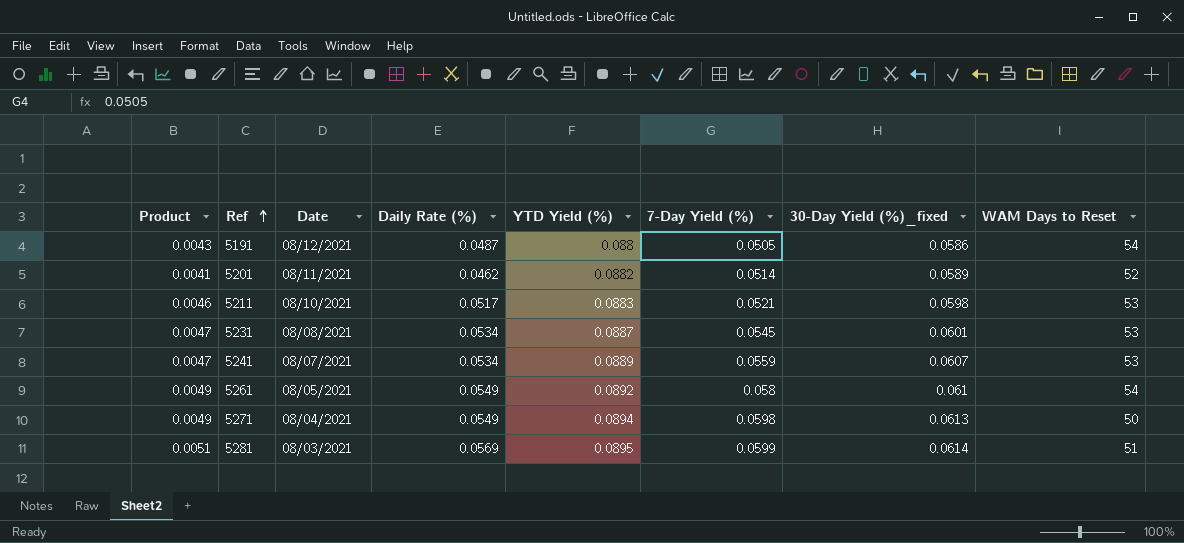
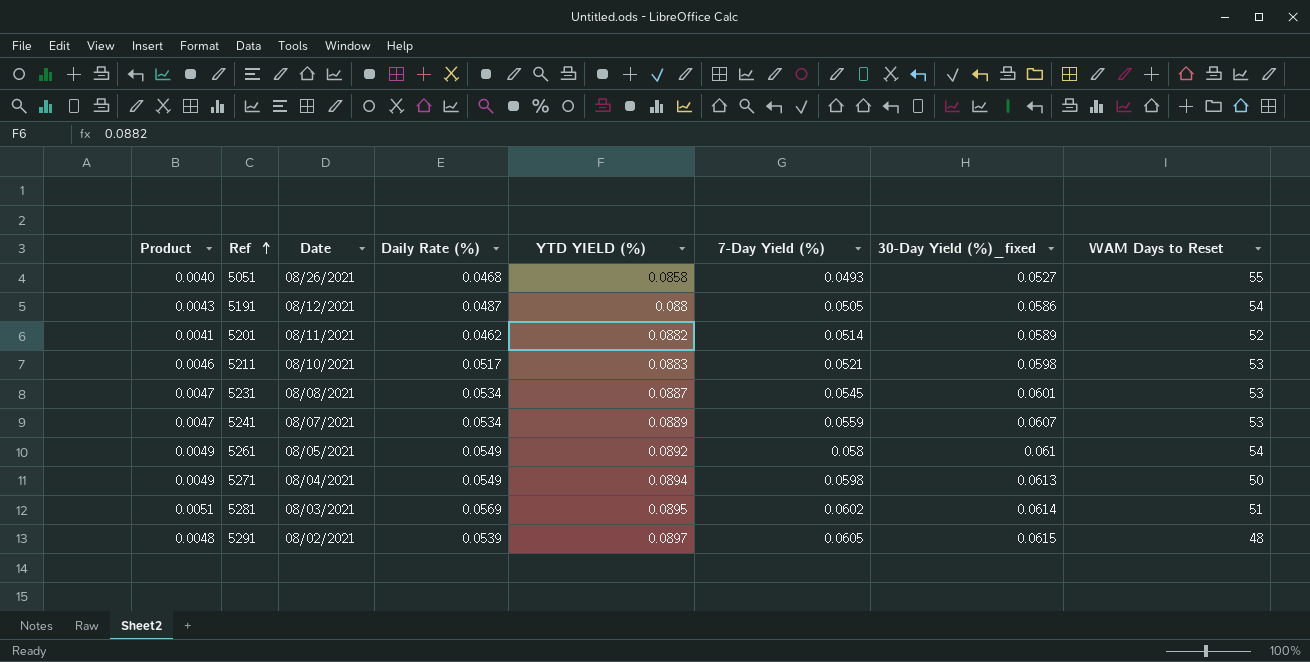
column name: YTD Yield (%) -> YTD YIELD (%)
row 5051: none -> 0.0040 | 08/26/2021 | 0.0468 | 0.0858 | 0.0493 | 0.0527 | 55
5281 | 7-Day Yield (%): 0.0599 -> 0.0602
row 5291: none -> 0.0048 | 08/02/2021 | 0.0539 | 0.0897 | 0.0605 | 0.0615 | 48

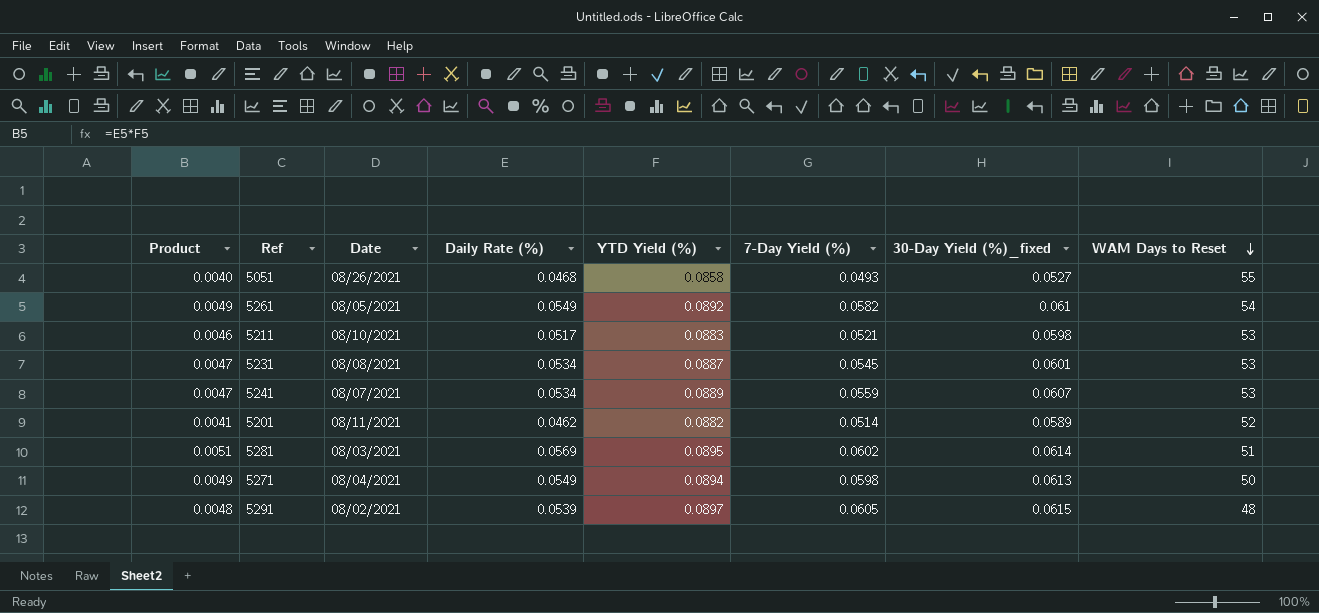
row order: Ref ascending -> WAM Days to Reset descending
column name: YTD YIELD (%) -> YTD Yield (%)
row 5191: 0.0043 | 08/12/2021 | 0.0487 | 0.088 | 0.0505 | 0.0586 | 54 -> none
5261 | 7-Day Yield (%): 0.058 -> 0.0582

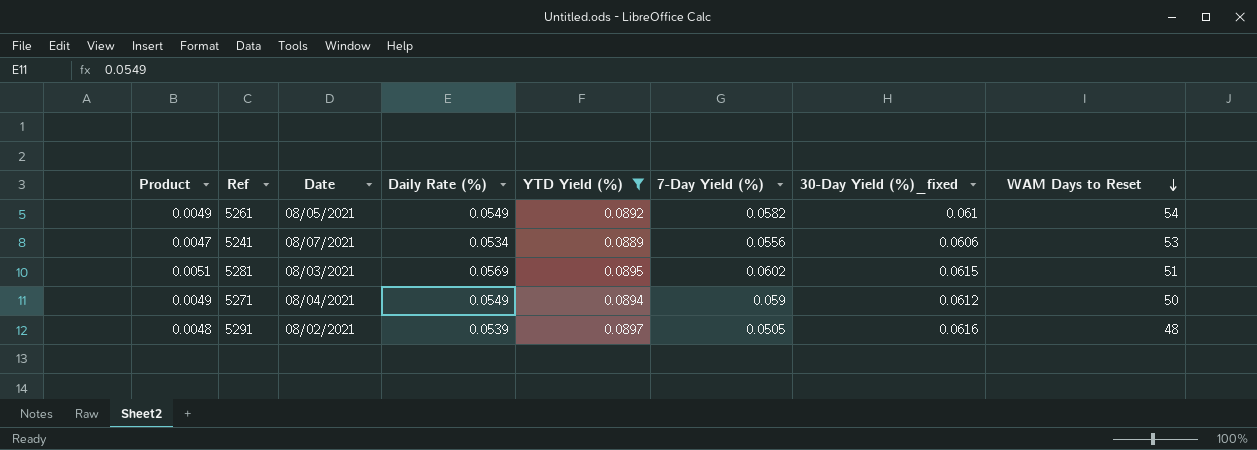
filter: none -> YTD Yield (%) >= 0.0889
5241 | 7-Day Yield (%): 0.0559 -> 0.0556
5241 | 30-Day Yield (%)_fixed: 0.0607 -> 0.0606
5281 | 30-Day Yield (%)_fixed: 0.0614 -> 0.0615
5271 | 7-Day Yield (%): 0.0598 -> 0.059
5271 | 30-Day Yield (%)_fixed: 0.0613 -> 0.0612
5291 | 7-Day Yield (%): 0.0605 -> 0.0505
5291 | 30-Day Yield (%)_fixed: 0.0615 -> 0.0616

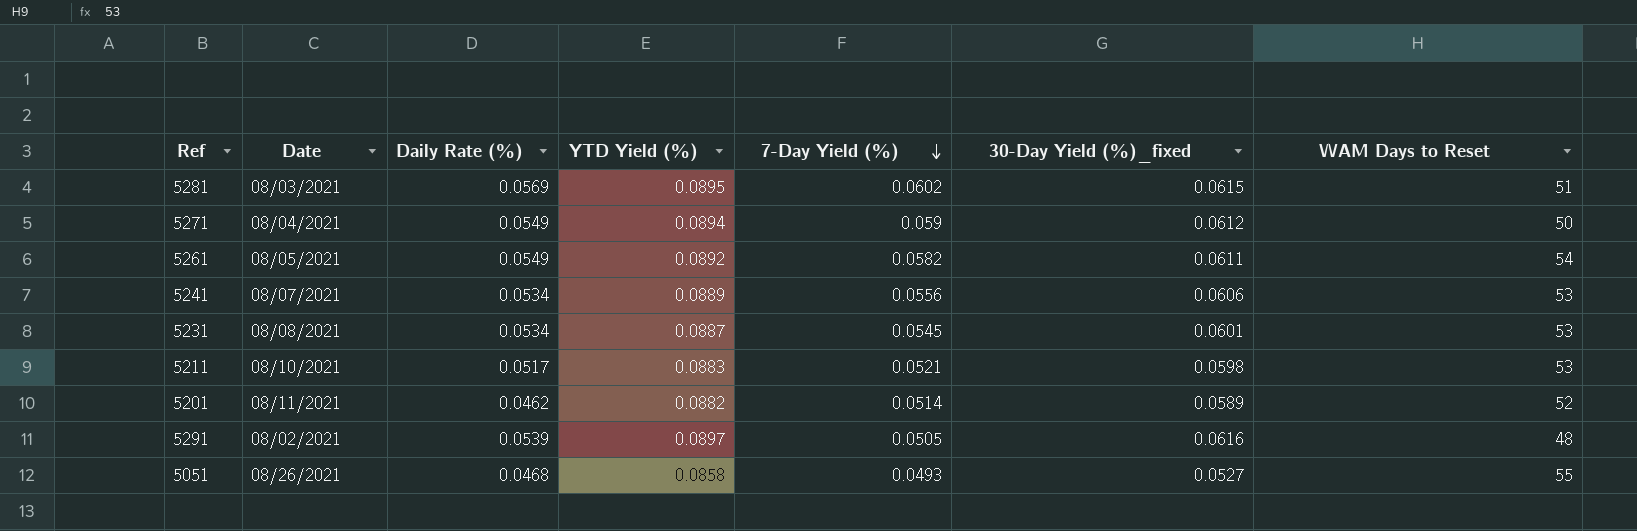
filter: YTD Yield (%) >= 0.0889 -> none
row order: WAM Days to Reset descending -> 7-Day Yield (%) descending
column Product | formula: [Daily Rate (%)] * [YTD Yield (%)] -> none
5261 | 30-Day Yield (%)_fixed: 0.061 -> 0.0611

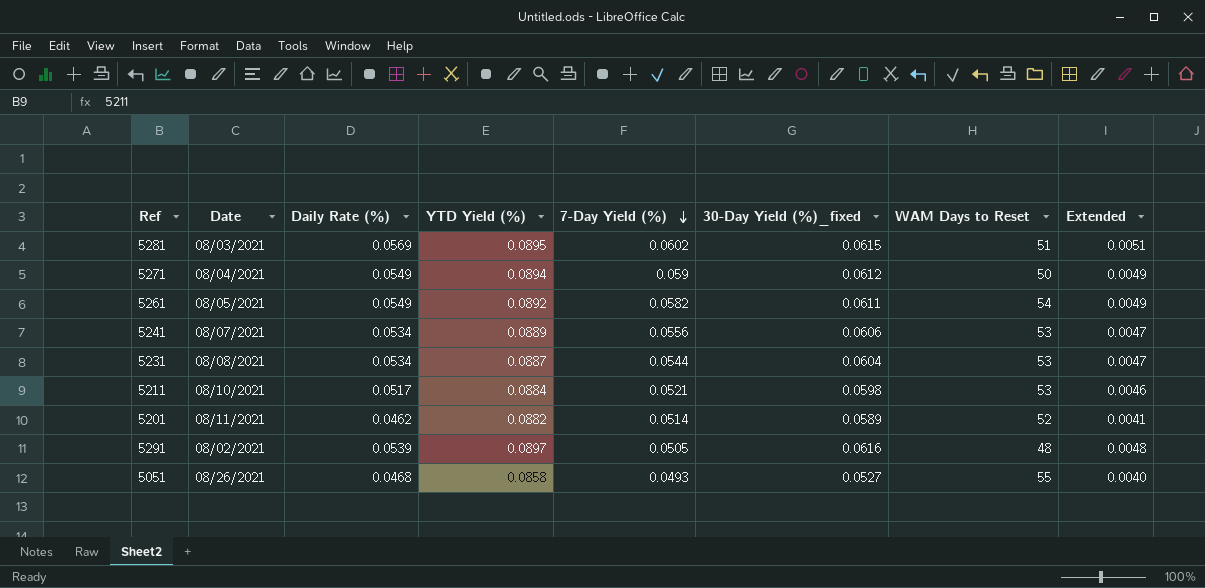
column Extended | formula: none -> [Daily Rate (%)] * [YTD Yield (%)]
5231 | 7-Day Yield (%): 0.0545 -> 0.0544
5231 | 30-Day Yield (%)_fixed: 0.0601 -> 0.0604
5211 | YTD Yield (%): 0.0883 -> 0.0884

